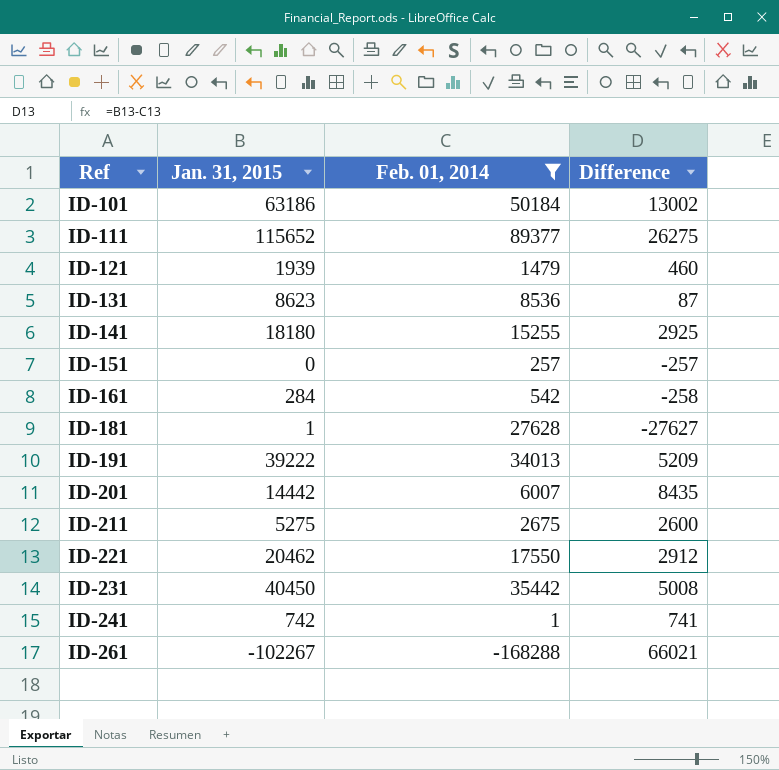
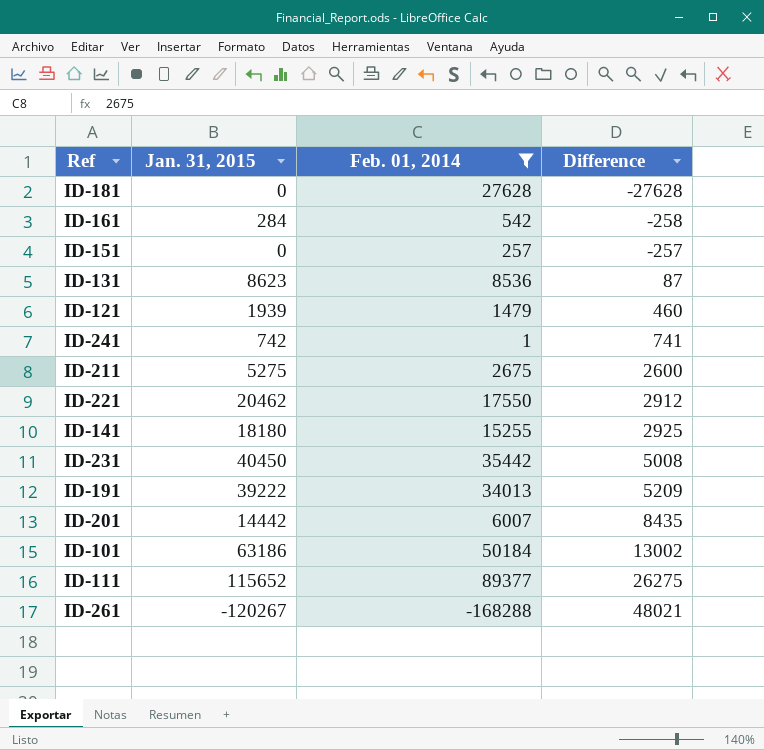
row order: Ref ascending -> Difference ascending
ID-181 | Jan. 31, 2015: 1 -> 0
ID-181 | Difference: -27627 -> -27628
ID-261 | Jan. 31, 2015: -102267 -> -120267
ID-261 | Difference: 66021 -> 48021

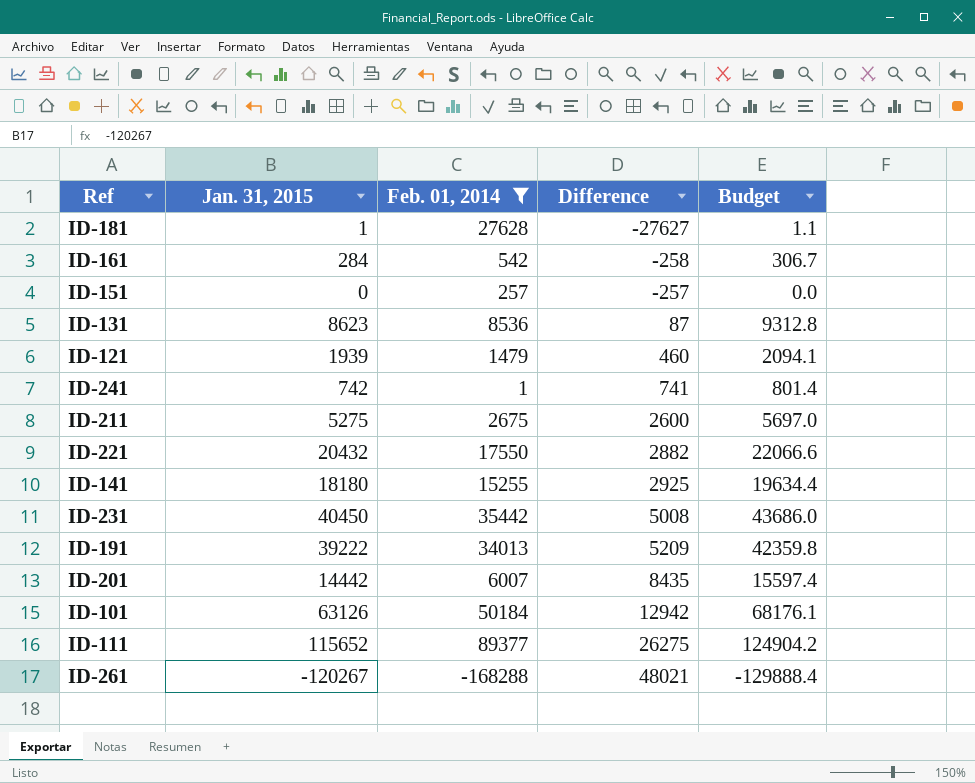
column Budget | formula: none -> [Jan. 31, 2015] * 1.08
ID-181 | Jan. 31, 2015: 0 -> 1
ID-181 | Difference: -27628 -> -27627
ID-221 | Jan. 31, 2015: 20462 -> 20432
ID-221 | Difference: 2912 -> 2882
ID-101 | Jan. 31, 2015: 63186 -> 63126
ID-101 | Difference: 13002 -> 12942

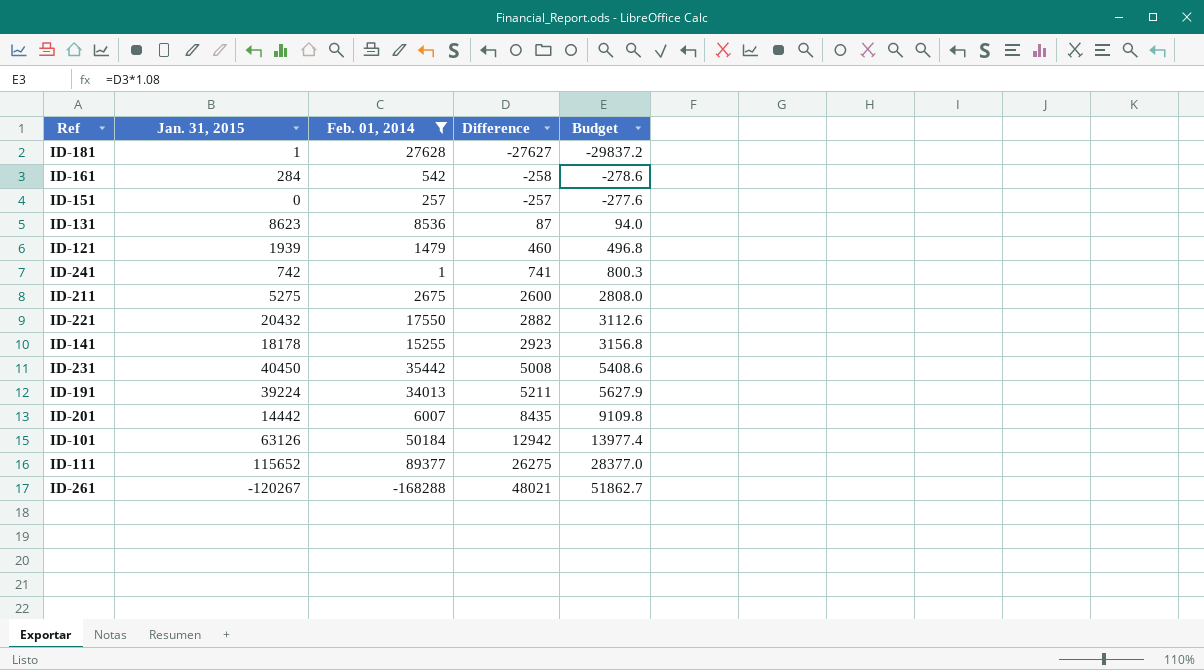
column Budget | formula: [Jan. 31, 2015] * 1.08 -> [Difference] * 1.08
ID-141 | Jan. 31, 2015: 18180 -> 18178
ID-141 | Difference: 2925 -> 2923
ID-191 | Jan. 31, 2015: 39222 -> 39224
ID-191 | Difference: 5209 -> 5211

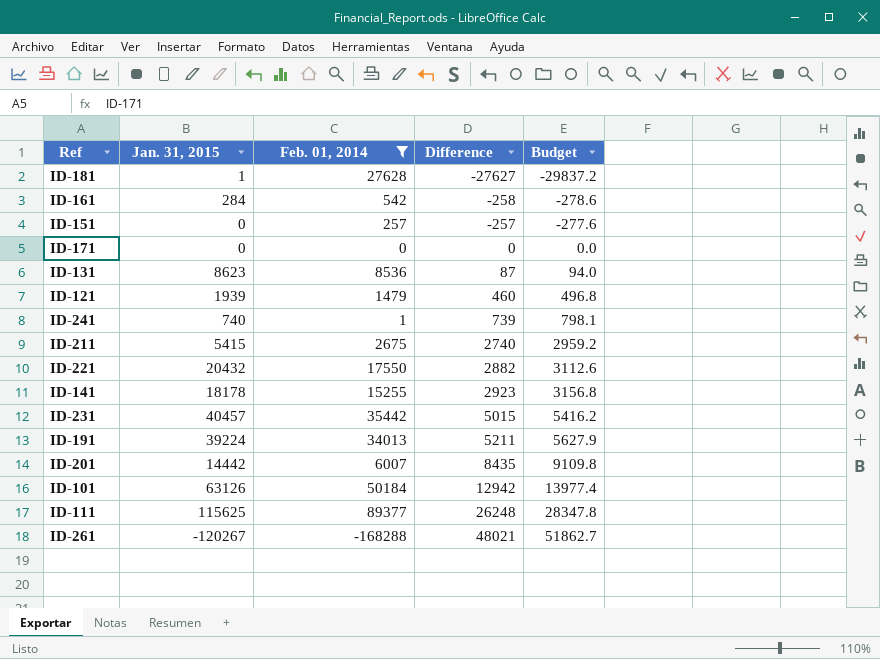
row ID-171: none -> 0 | 0 | 0 | 0.0
ID-241 | Jan. 31, 2015: 742 -> 740
ID-241 | Difference: 741 -> 739
ID-241 | Budget: 800.3 -> 798.1
ID-211 | Jan. 31, 2015: 5275 -> 5415
ID-211 | Difference: 2600 -> 2740
ID-211 | Budget: 2808.0 -> 2959.2
ID-231 | Jan. 31, 2015: 40450 -> 40457
ID-231 | Difference: 5008 -> 5015
ID-231 | Budget: 5408.6 -> 5416.2
ID-111 | Jan. 31, 2015: 115652 -> 115625
ID-111 | Difference: 26275 -> 26248
ID-111 | Budget: 28377.0 -> 28347.8

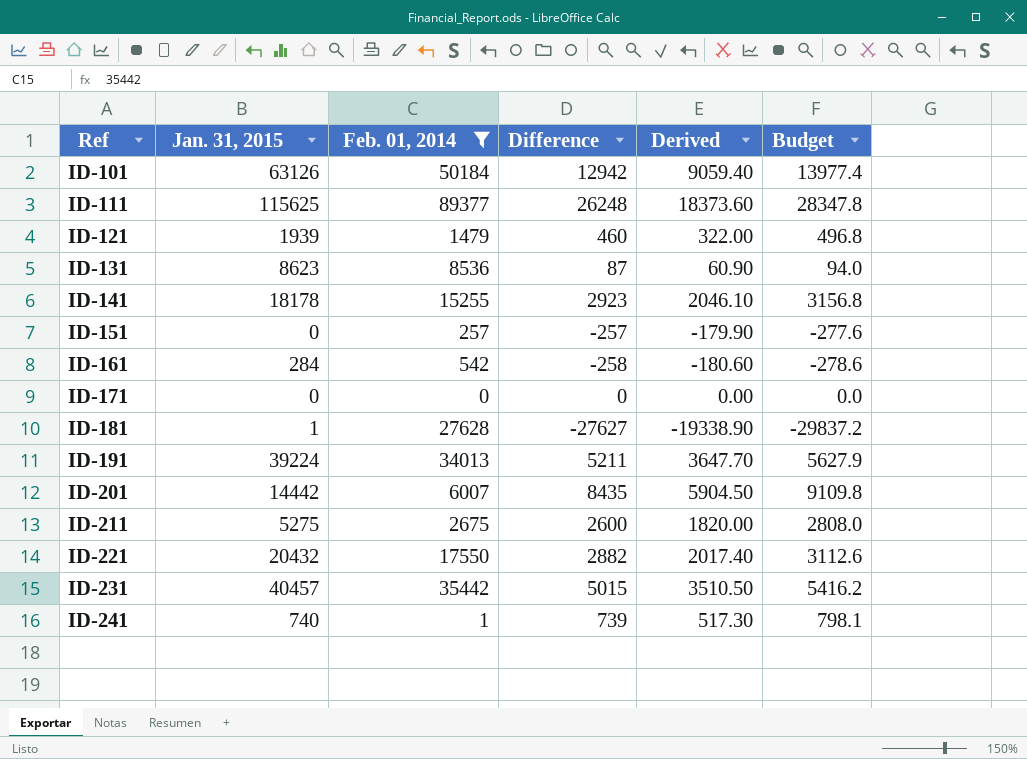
row order: Difference ascending -> Ref ascending
column Derived | formula: none -> [Difference] * 0.7
row ID-261: -120267 | -168288 | 48021 | 51862.7 -> none
ID-211 | Jan. 31, 2015: 5415 -> 5275
ID-211 | Difference: 2740 -> 2600
ID-211 | Budget: 2959.2 -> 2808.0

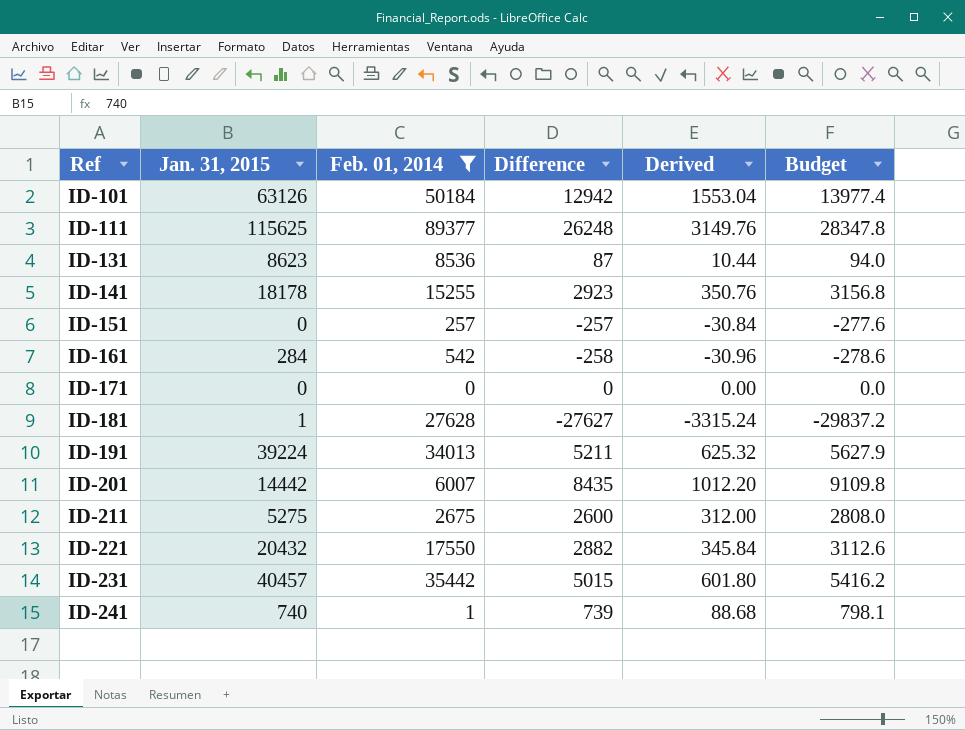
column Derived | formula: [Difference] * 0.7 -> [Difference] * 0.12
row ID-121: 1939 | 1479 | 460 | 322.00 | 496.8 -> none

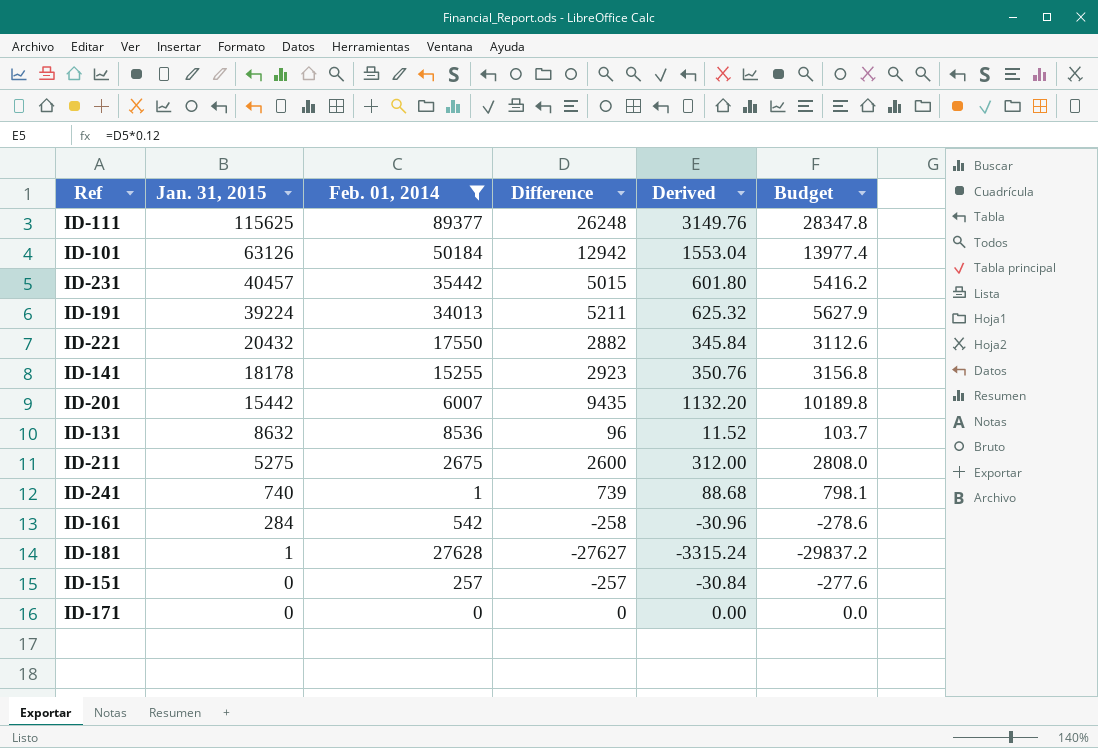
row order: Ref ascending -> Jan. 31, 2015 descending
ID-201 | Jan. 31, 2015: 14442 -> 15442
ID-201 | Difference: 8435 -> 9435
ID-201 | Derived: 1012.20 -> 1132.20
ID-201 | Budget: 9109.8 -> 10189.8
ID-131 | Jan. 31, 2015: 8623 -> 8632
ID-131 | Difference: 87 -> 96
ID-131 | Derived: 10.44 -> 11.52
ID-131 | Budget: 94.0 -> 103.7

